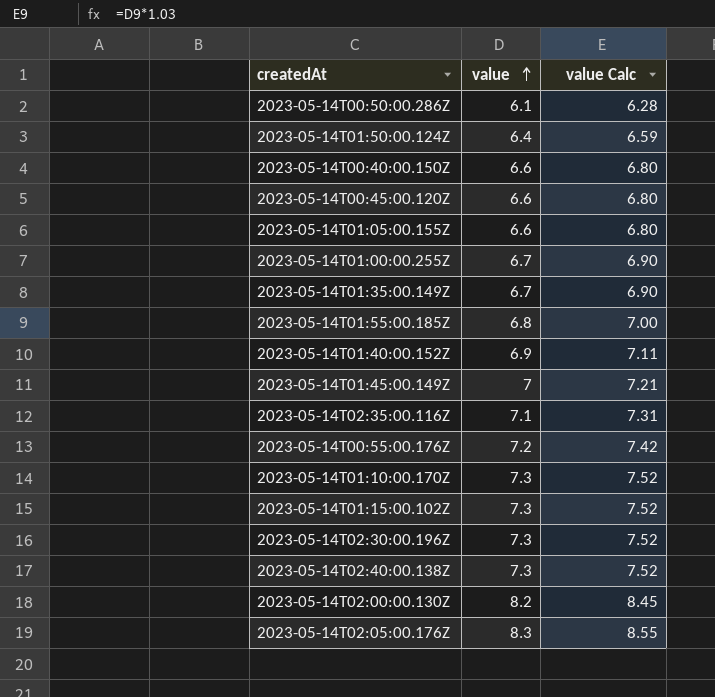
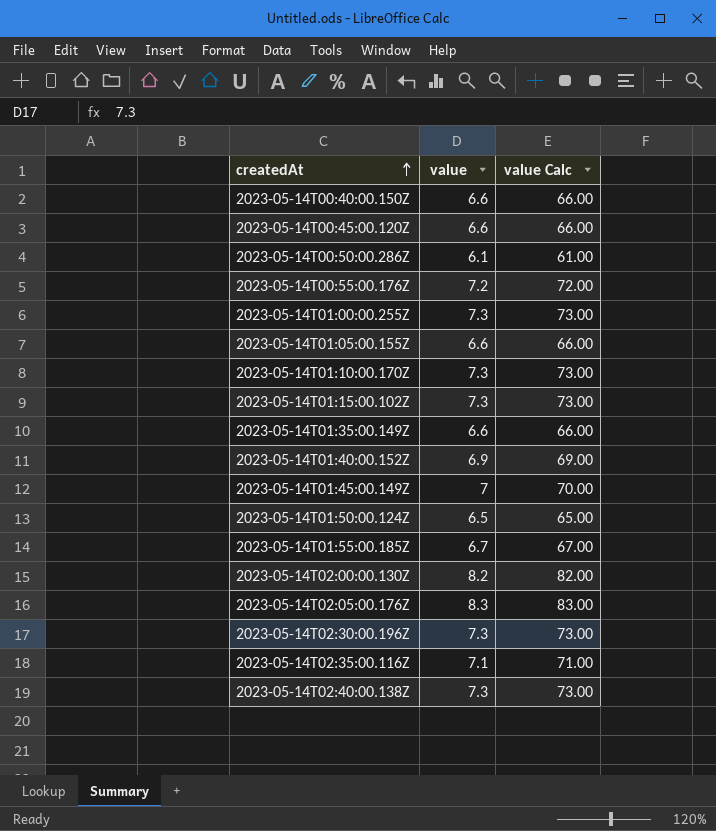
row order: value ascending -> createdAt ascending
column value Calc | formula: [value] * 1.03 -> [value] * 10
2023-05-14T01:00:00.255Z | value: 6.7 -> 7.3
2023-05-14T01:35:00.149Z | value: 6.7 -> 6.6
2023-05-14T01:50:00.124Z | value: 6.4 -> 6.5
2023-05-14T01:55:00.185Z | value: 6.8 -> 6.7

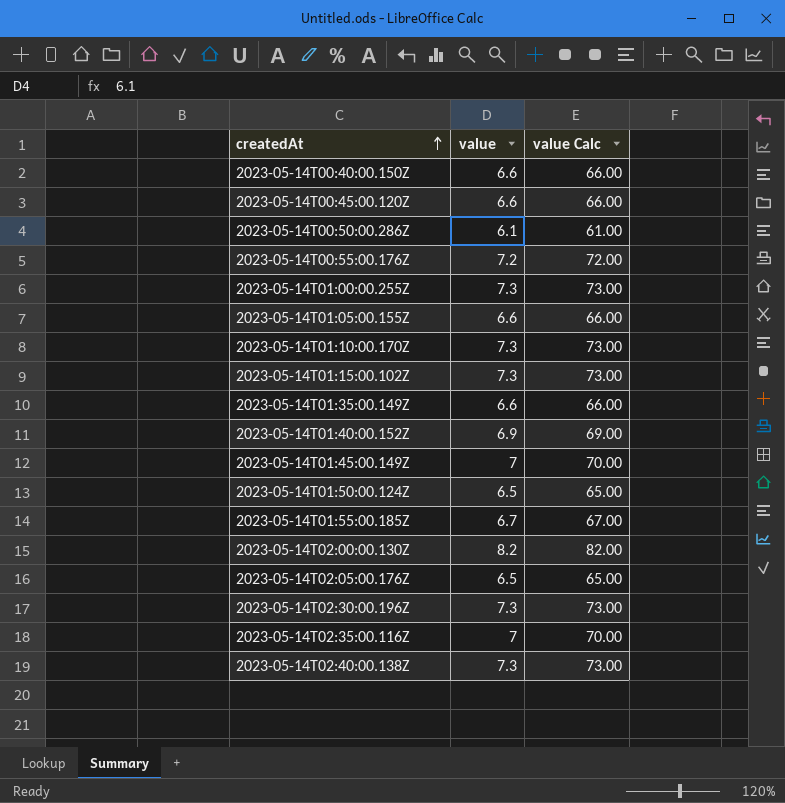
2023-05-14T02:05:00.176Z | value: 8.3 -> 6.5
2023-05-14T02:05:00.176Z | value Calc: 83.00 -> 65.00
2023-05-14T02:35:00.116Z | value: 7.1 -> 7
2023-05-14T02:35:00.116Z | value Calc: 71.00 -> 70.00

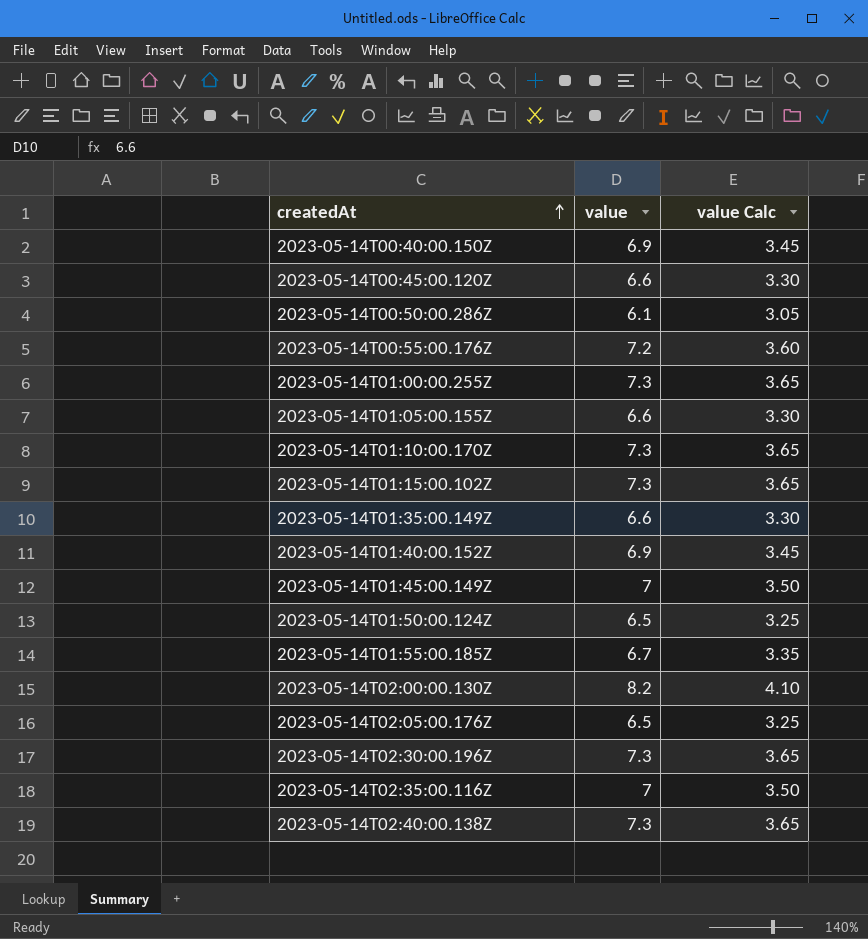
column value Calc | formula: [value] * 10 -> [value] * 0.5
2023-05-14T00:40:00.150Z | value: 6.6 -> 6.9

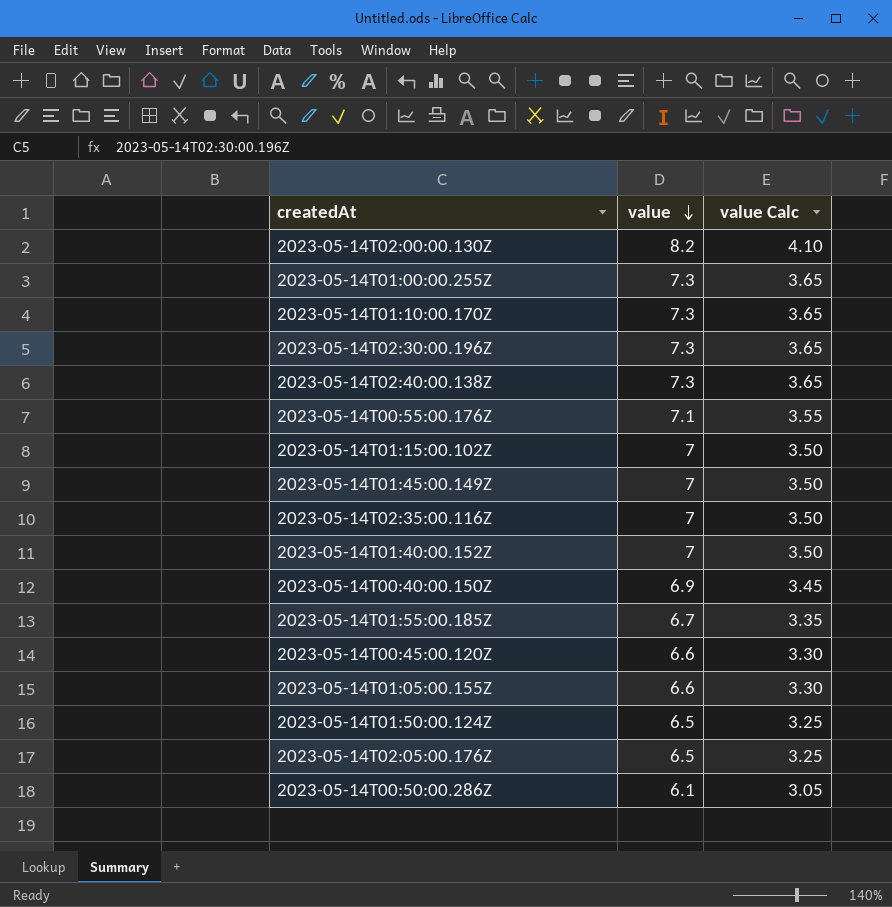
row order: createdAt ascending -> value descending
row 2023-05-14T01:35:00.149Z: 6.6 | 3.30 -> none
2023-05-14T00:55:00.176Z | value: 7.2 -> 7.1
2023-05-14T00:55:00.176Z | value Calc: 3.60 -> 3.55
2023-05-14T01:15:00.102Z | value: 7.3 -> 7
2023-05-14T01:15:00.102Z | value Calc: 3.65 -> 3.50
2023-05-14T01:40:00.152Z | value: 6.9 -> 7
2023-05-14T01:40:00.152Z | value Calc: 3.45 -> 3.50

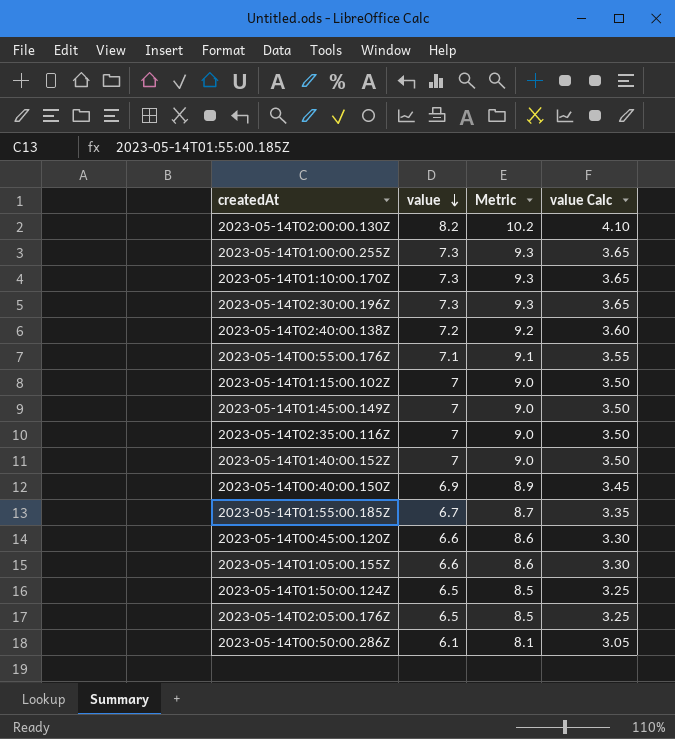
column Metric | formula: none -> [value] + 2
2023-05-14T02:40:00.138Z | value: 7.3 -> 7.2
2023-05-14T02:40:00.138Z | value Calc: 3.65 -> 3.60

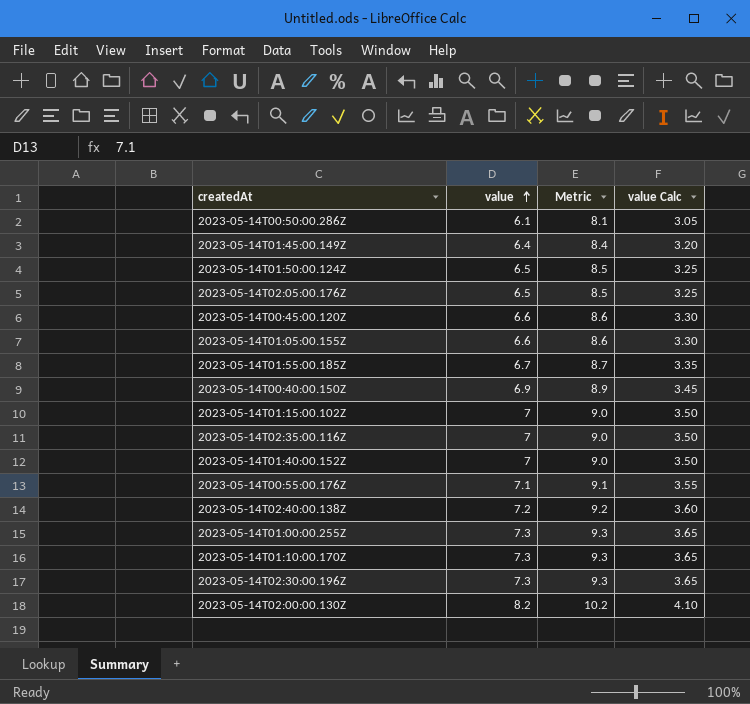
row order: value descending -> value ascending
2023-05-14T01:45:00.149Z | value: 7 -> 6.4
2023-05-14T01:45:00.149Z | Metric: 9.0 -> 8.4
2023-05-14T01:45:00.149Z | value Calc: 3.50 -> 3.20

